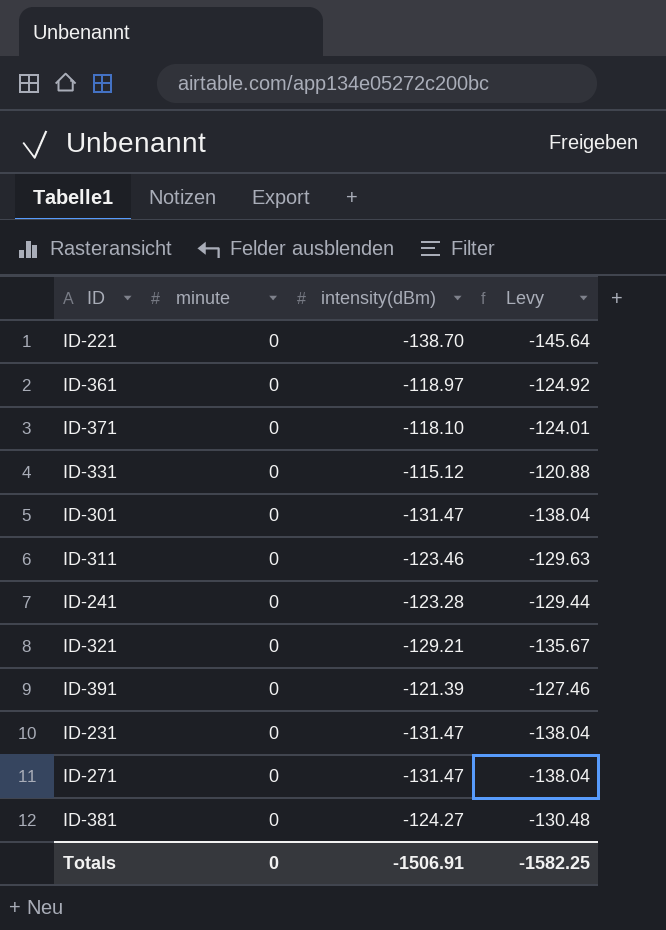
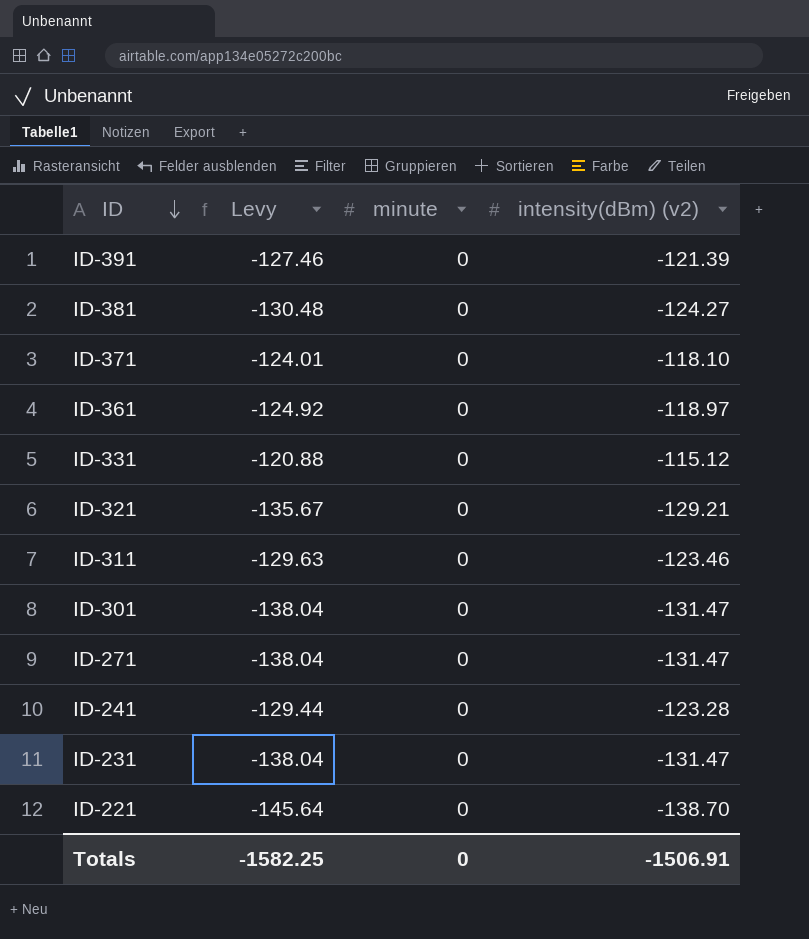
row order: none -> ID descending
column Levy | position: 4 -> 2
column name: intensity(dBm) -> intensity(dBm) (v2)

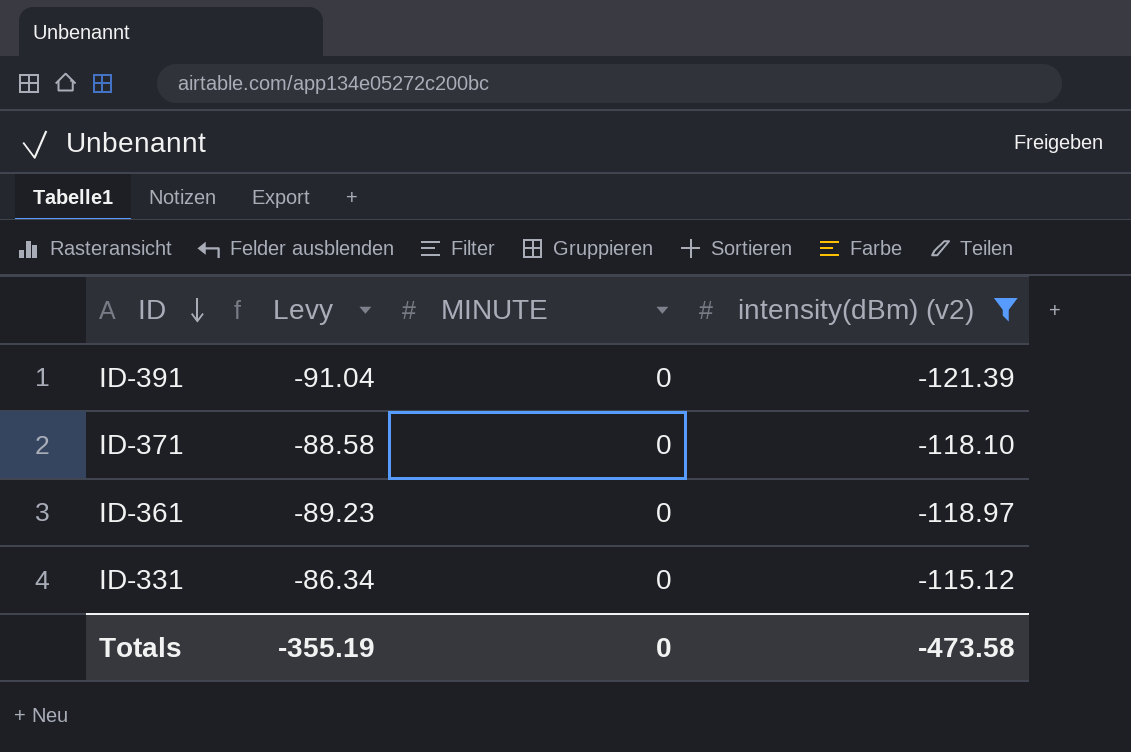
filter: none -> intensity(dBm) (v2) >= -121.39
column Levy | formula: [intensity(dBm) (v2)] * 1.05 -> [intensity(dBm) (v2)] * 0.75
column name: minute -> MINUTE
Totals | Levy: -1582.25 -> -355.19
Totals | intensity(dBm) (v2): -1506.91 -> -473.58

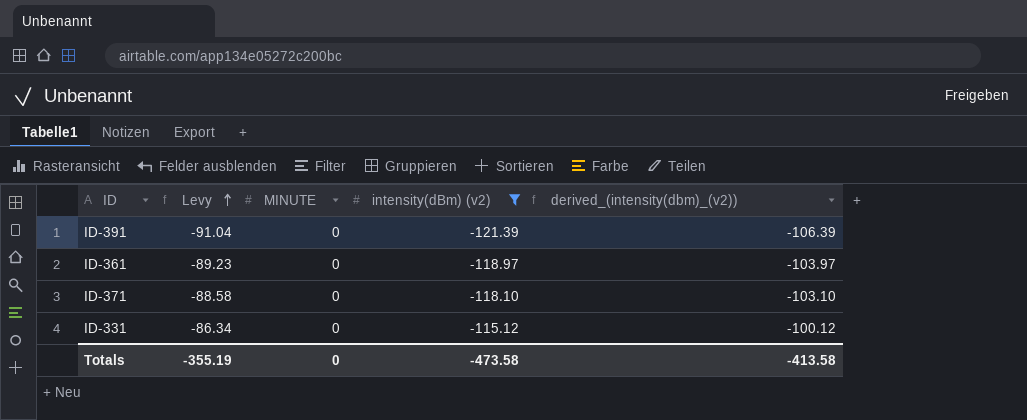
row order: ID descending -> Levy ascending
column derived_(intensity(dbm)_(v2)) | formula: none -> [intensity(dBm) (v2)] + 15

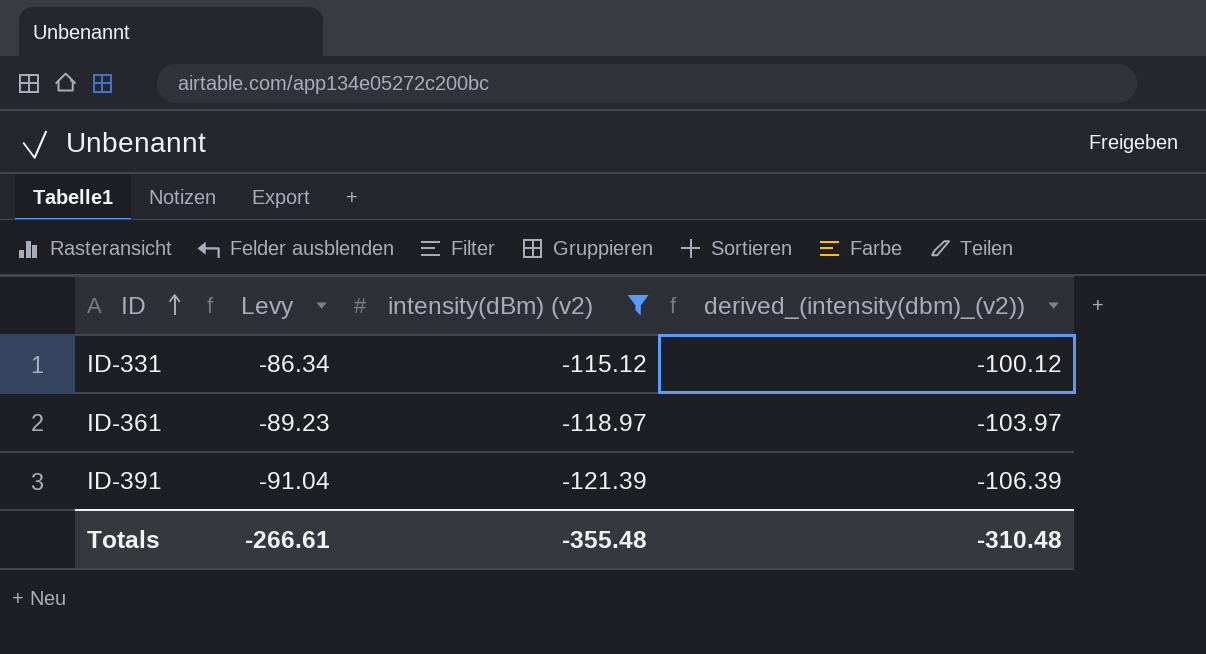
row order: Levy ascending -> ID ascending
column MINUTE | position: 3 -> none
row ID-371: -88.58 | 0 | -118.10 | -103.10 -> none
Totals | Levy: -355.19 -> -266.61
Totals | intensity(dBm) (v2): -473.58 -> -355.48
Totals | derived_(intensity(dbm)_(v2)): -413.58 -> -310.48

